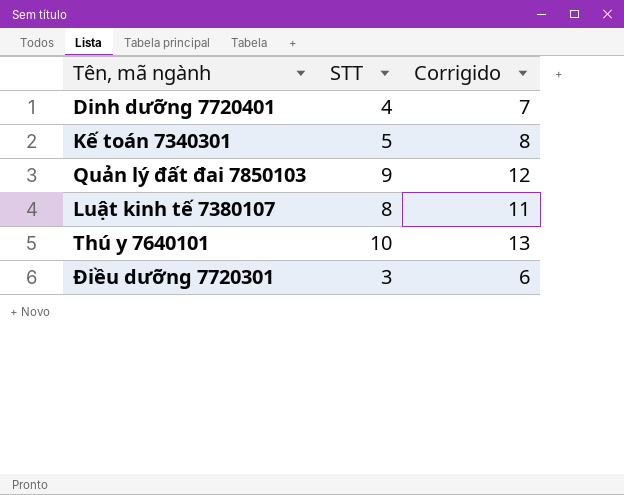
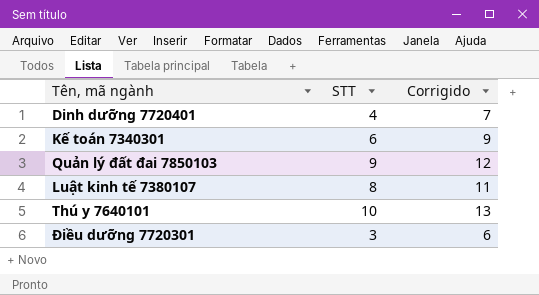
Kế toán 7340301 | STT: 5 -> 6
Kế toán 7340301 | Corrigido: 8 -> 9

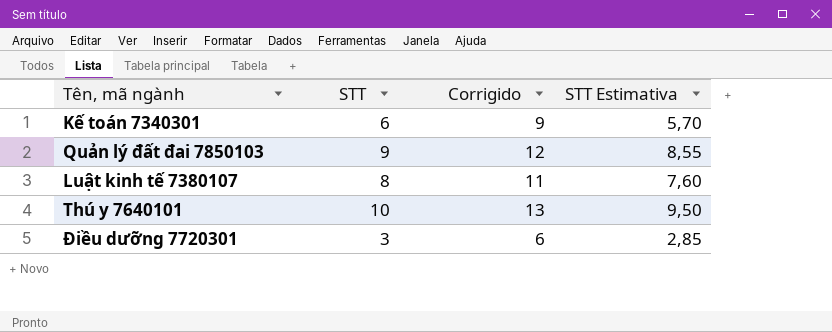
column STT Estimativa | formula: none -> [STT] * 0,95
row Dinh dưỡng 7720401: 4 | 7 -> none

